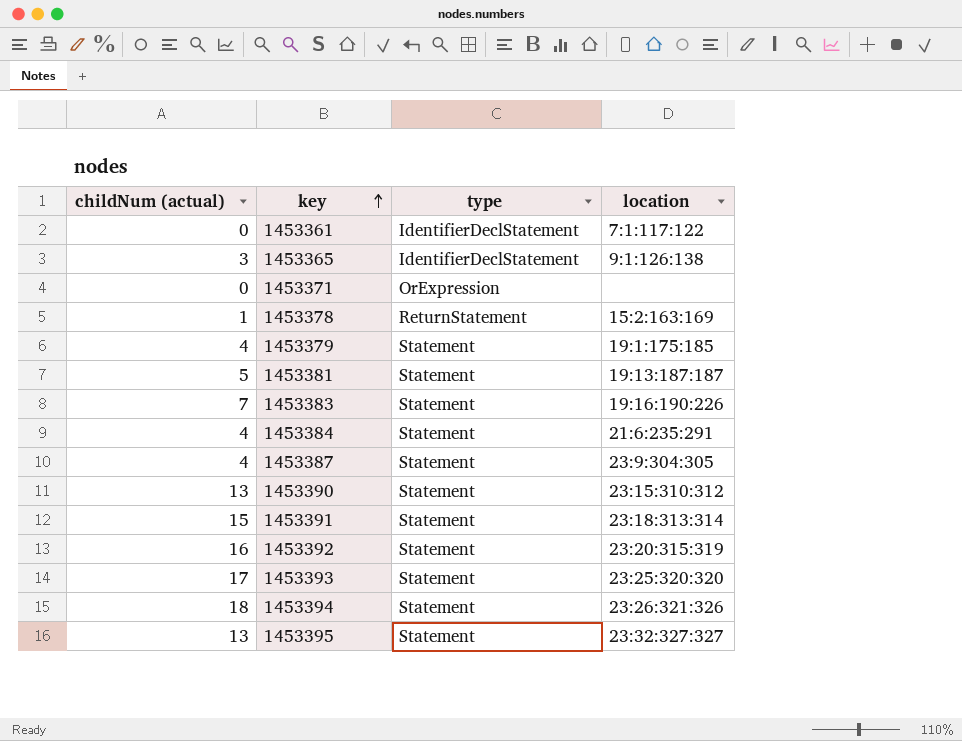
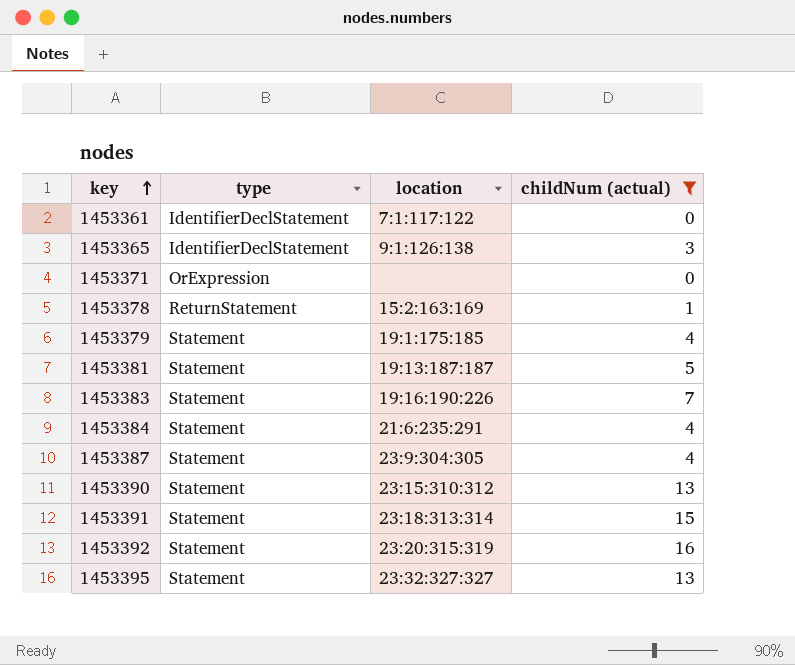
filter: none -> childNum (actual) <= 16
column childNum (actual) | position: 1 -> 4

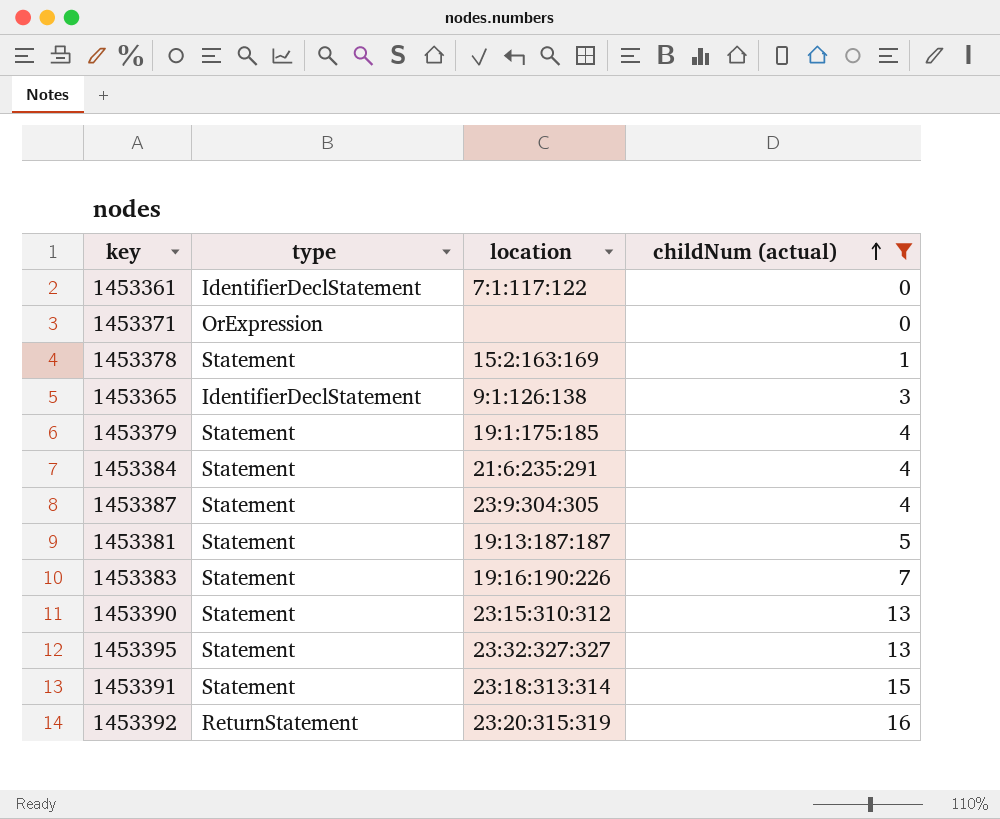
row order: key ascending -> childNum (actual) ascending
1453378 | type: ReturnStatement -> Statement
1453392 | type: Statement -> ReturnStatement

